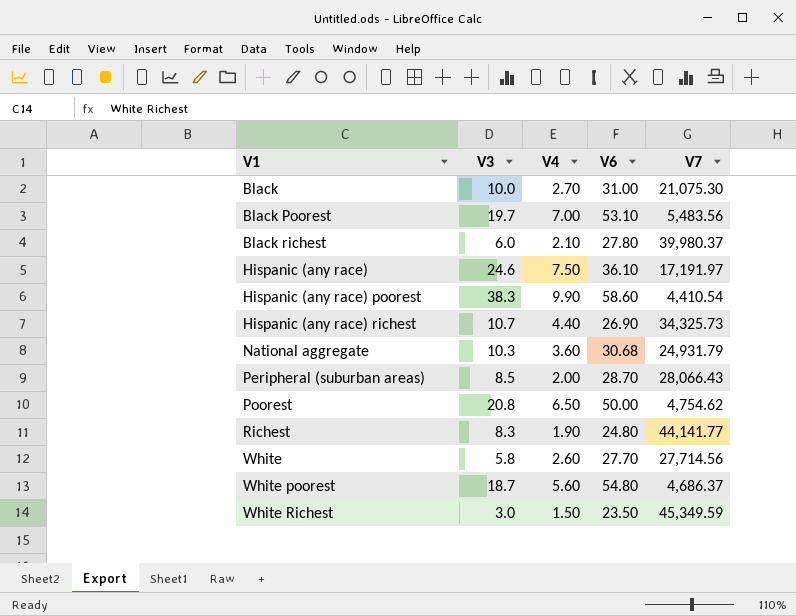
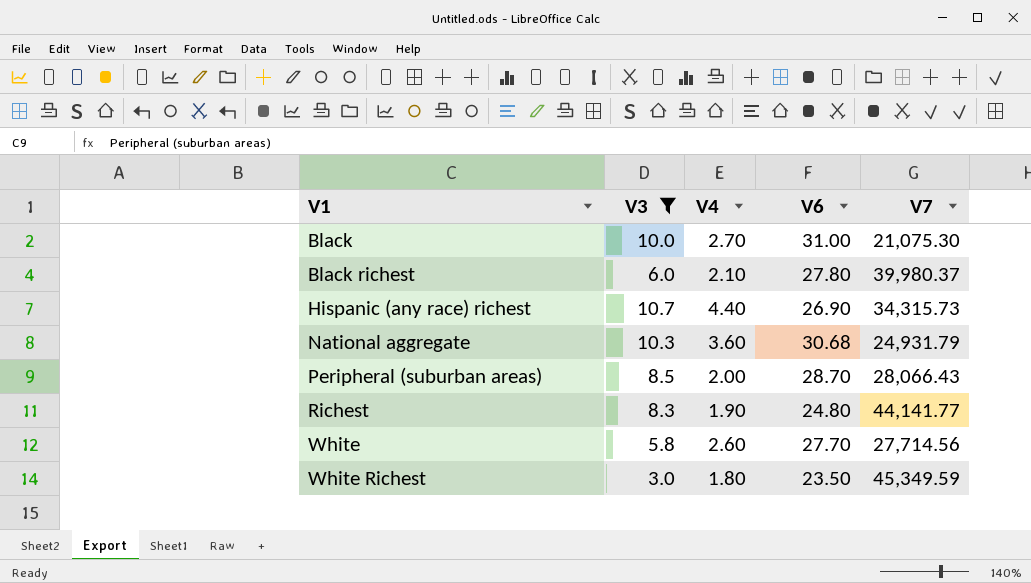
filter: none -> V3 <= 10.7
Hispanic (any race) richest | V7: 34,325.73 -> 34,315.73
White Richest | V4: 1.50 -> 1.80

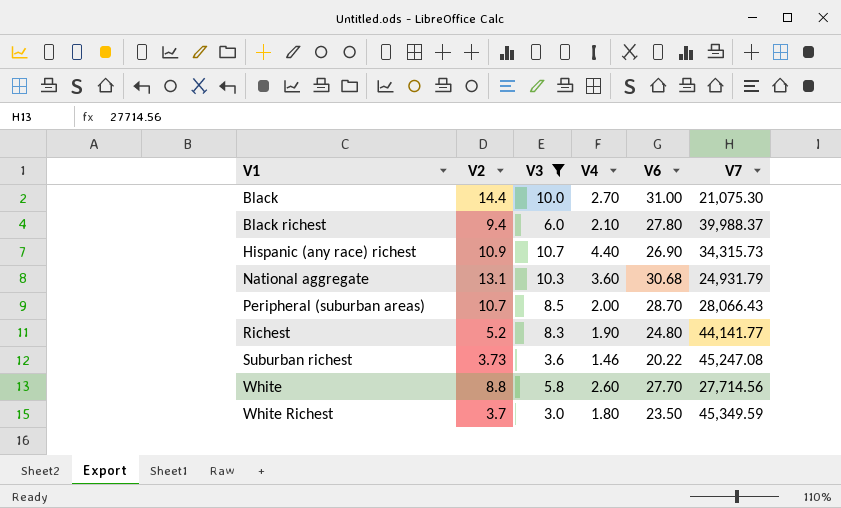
column V2 | position: none -> 2
Black richest | V7: 39,980.37 -> 39,988.37
row Suburban richest: none -> 3.73 | 3.6 | 1.46 | 20.22 | 45,247.08

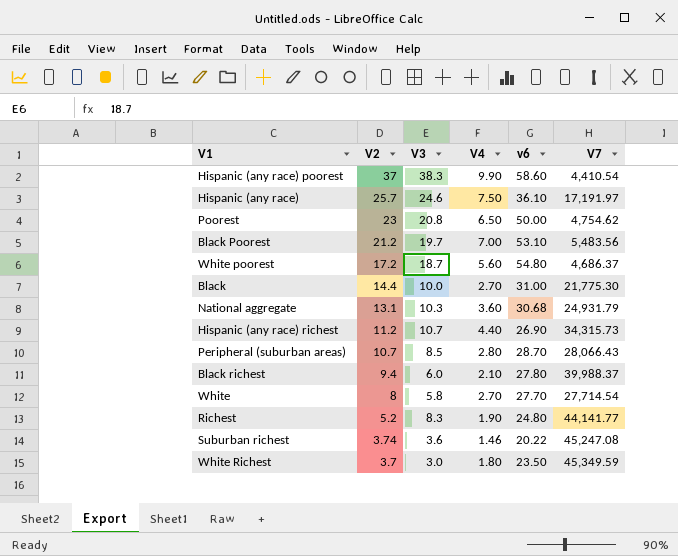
filter: V3 <= 10.7 -> none
row order: V1 ascending -> V2 descending
column name: V6 -> v6
Black | V7: 21,075.30 -> 21,775.30
Hispanic (any race) richest | V2: 10.9 -> 11.2
Peripheral (suburban areas) | V4: 2.00 -> 2.80
White | V2: 8.8 -> 8
White | V4: 2.60 -> 2.70
White | V7: 27,714.56 -> 27,714.54
Suburban richest | V2: 3.73 -> 3.74

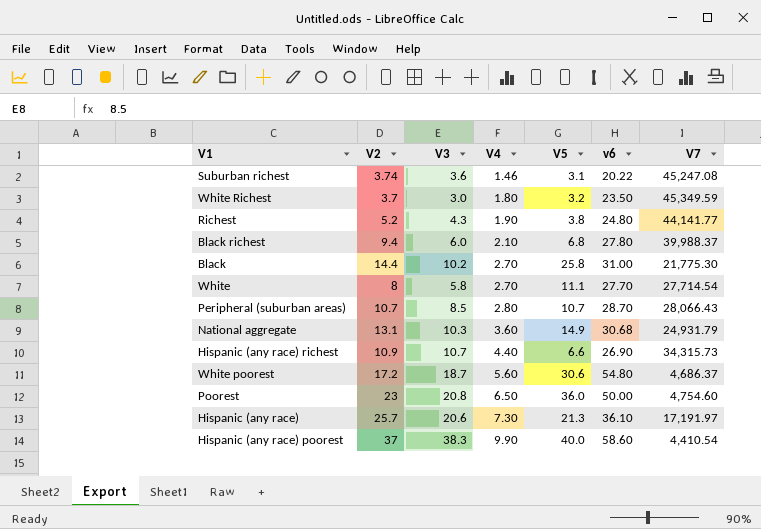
row order: V2 descending -> V4 ascending
column V5 | position: none -> 5
row Black Poorest: 21.2 | 19.7 | 7.00 | 53.10 | 5,483.56 -> none
Richest | V3: 8.3 -> 4.3
Black | V3: 10.0 -> 10.2
Hispanic (any race) richest | V2: 11.2 -> 10.9
Poorest | V7: 4,754.62 -> 4,754.60
Hispanic (any race) | V3: 24.6 -> 20.6
Hispanic (any race) | V4: 7.50 -> 7.30

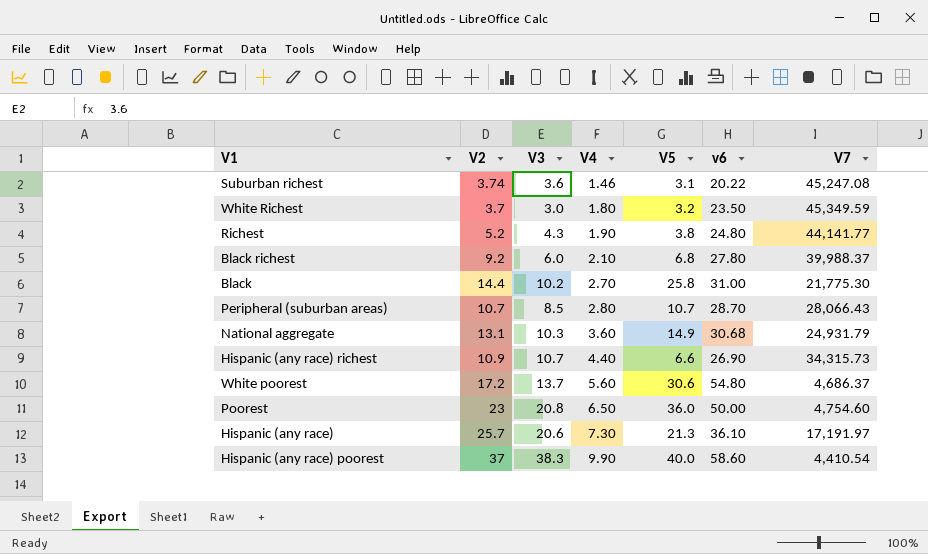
row White: 8 | 5.8 | 2.70 | 11.1 | 27.70 | 27,714.54 -> none
Black richest | V2: 9.4 -> 9.2
White poorest | V3: 18.7 -> 13.7

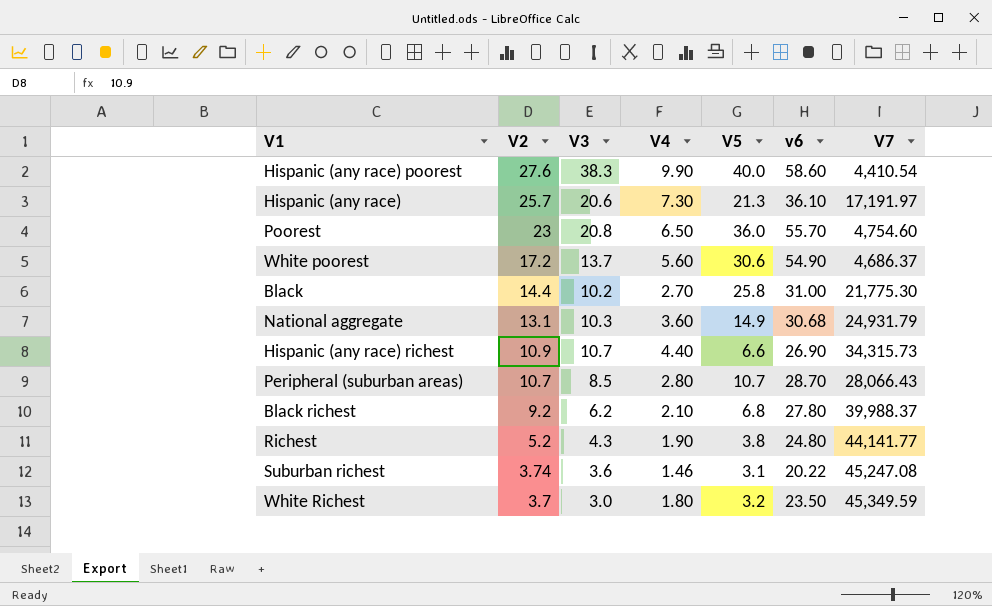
row order: V4 ascending -> V2 descending
Hispanic (any race) poorest | V2: 37 -> 27.6
Poorest | v6: 50.00 -> 55.70
White poorest | v6: 54.80 -> 54.90
Black richest | V3: 6.0 -> 6.2

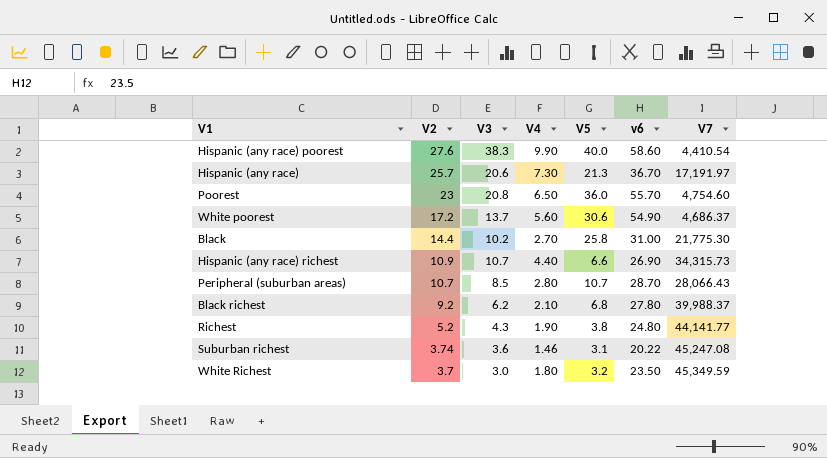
row National aggregate: 13.1 | 10.3 | 3.60 | 14.9 | 30.68 | 24,931.79 -> none
Hispanic (any race) | v6: 36.10 -> 36.70

